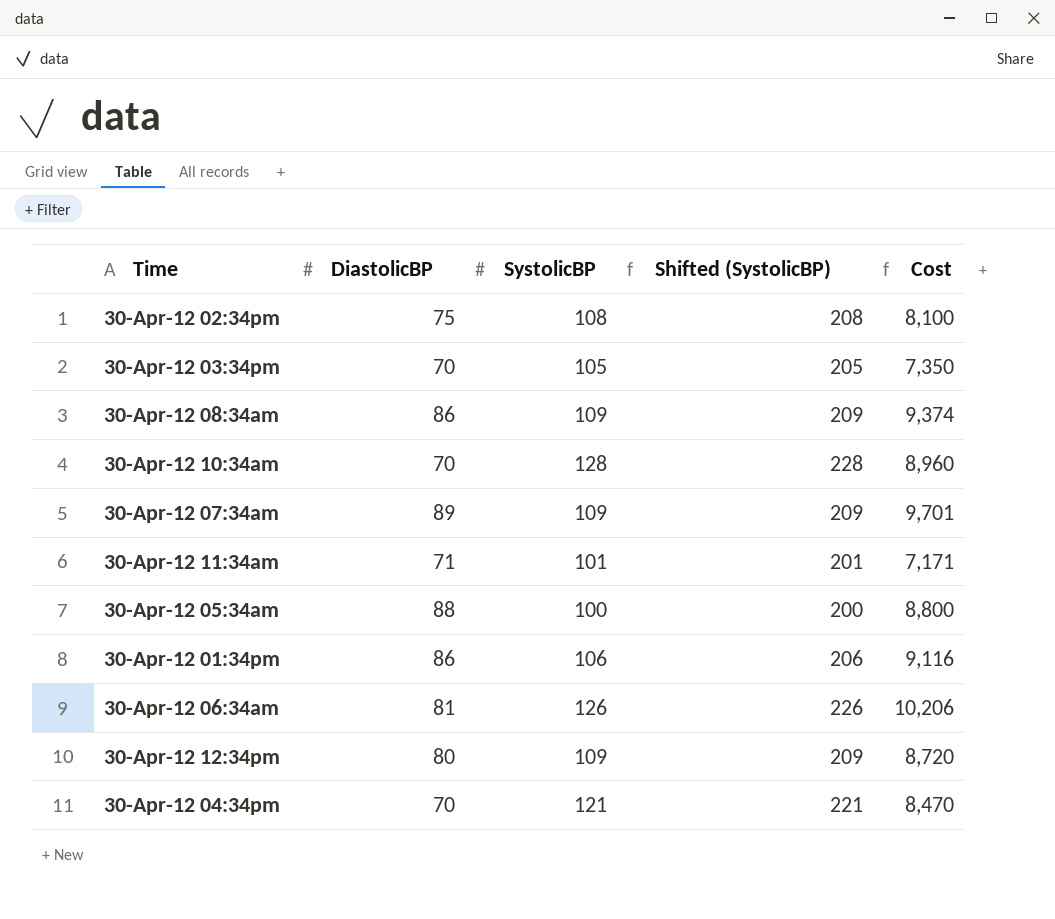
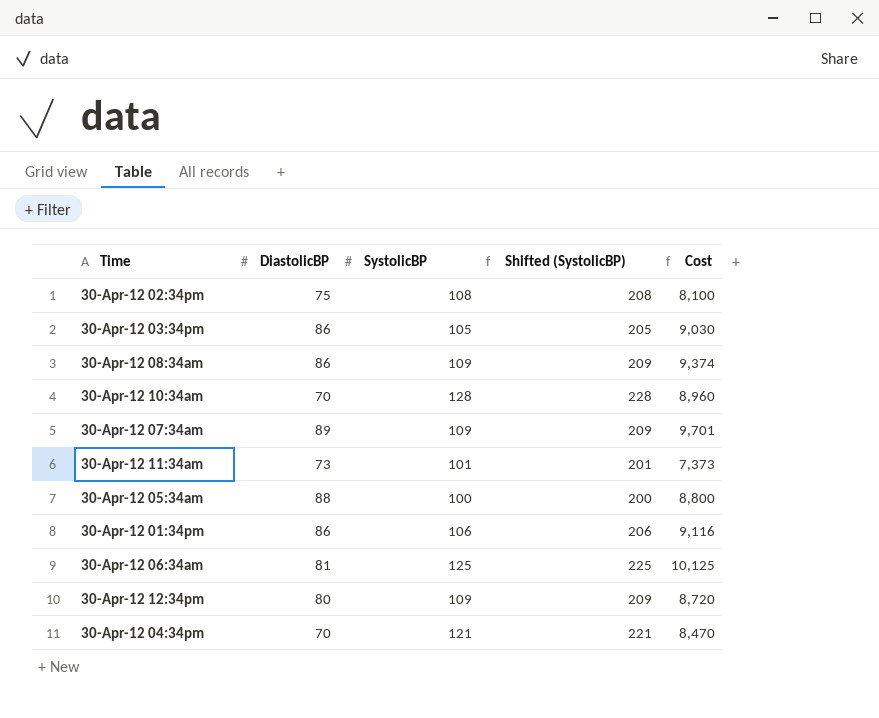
30-Apr-12 03:34pm | DiastolicBP: 70 -> 86
30-Apr-12 03:34pm | Cost: 7,350 -> 9,030
30-Apr-12 11:34am | DiastolicBP: 71 -> 73
30-Apr-12 11:34am | Cost: 7,171 -> 7,373
30-Apr-12 06:34am | SystolicBP: 126 -> 125
30-Apr-12 06:34am | Shifted (SystolicBP): 226 -> 225
30-Apr-12 06:34am | Cost: 10,206 -> 10,125

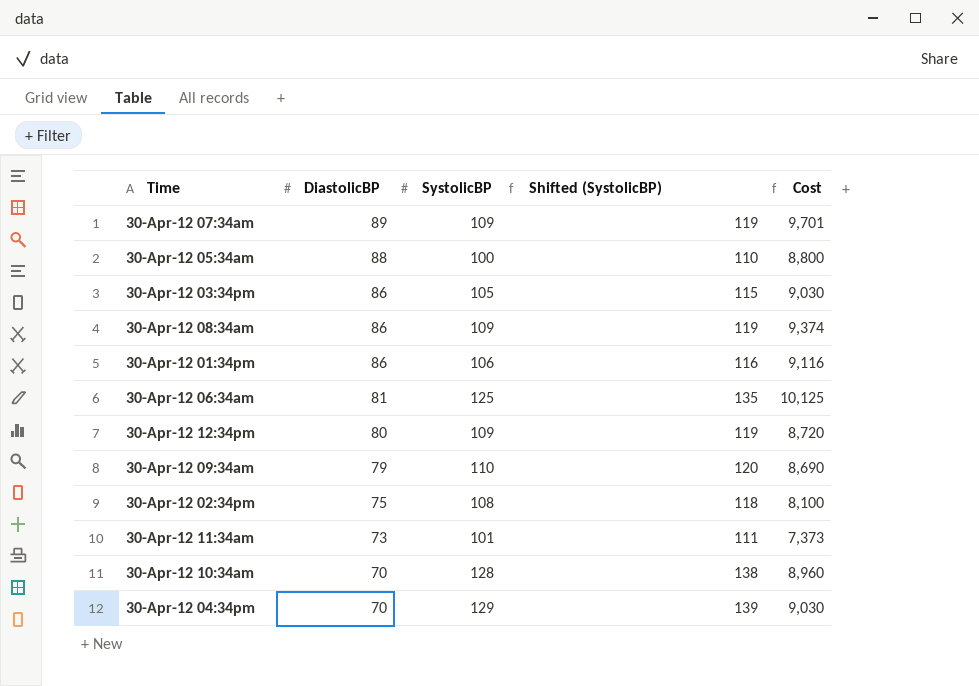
row order: none -> DiastolicBP descending
column Shifted (SystolicBP) | formula: [SystolicBP] + 100 -> [SystolicBP] + 10
row 30-Apr-12 09:34am: none -> 79 | 110 | 120 | 8,690
30-Apr-12 04:34pm | SystolicBP: 121 -> 129
30-Apr-12 04:34pm | Cost: 8,470 -> 9,030

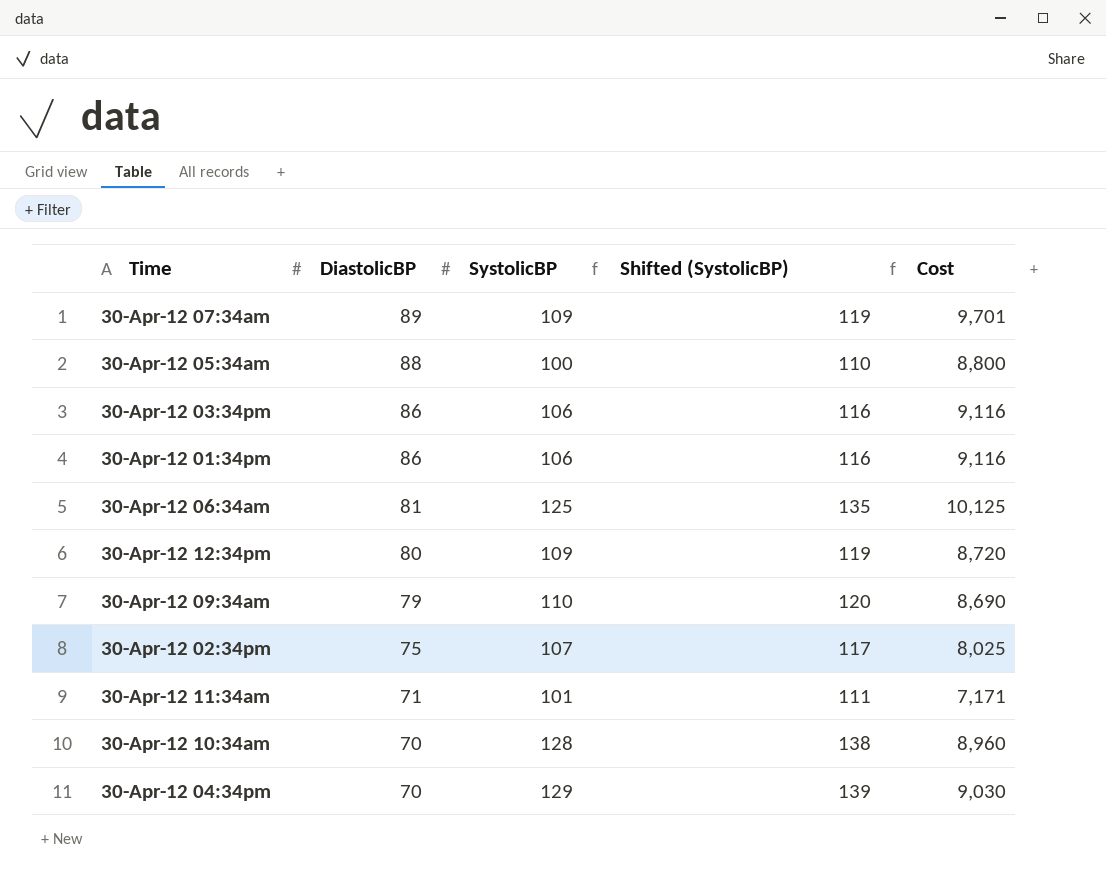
row 30-Apr-12 08:34am: 86 | 109 | 119 | 9,374 -> none
30-Apr-12 03:34pm | SystolicBP: 105 -> 106
30-Apr-12 03:34pm | Shifted (SystolicBP): 115 -> 116
30-Apr-12 03:34pm | Cost: 9,030 -> 9,116
30-Apr-12 02:34pm | SystolicBP: 108 -> 107
30-Apr-12 02:34pm | Shifted (SystolicBP): 118 -> 117
30-Apr-12 02:34pm | Cost: 8,100 -> 8,025
30-Apr-12 11:34am | DiastolicBP: 73 -> 71
30-Apr-12 11:34am | Cost: 7,373 -> 7,171

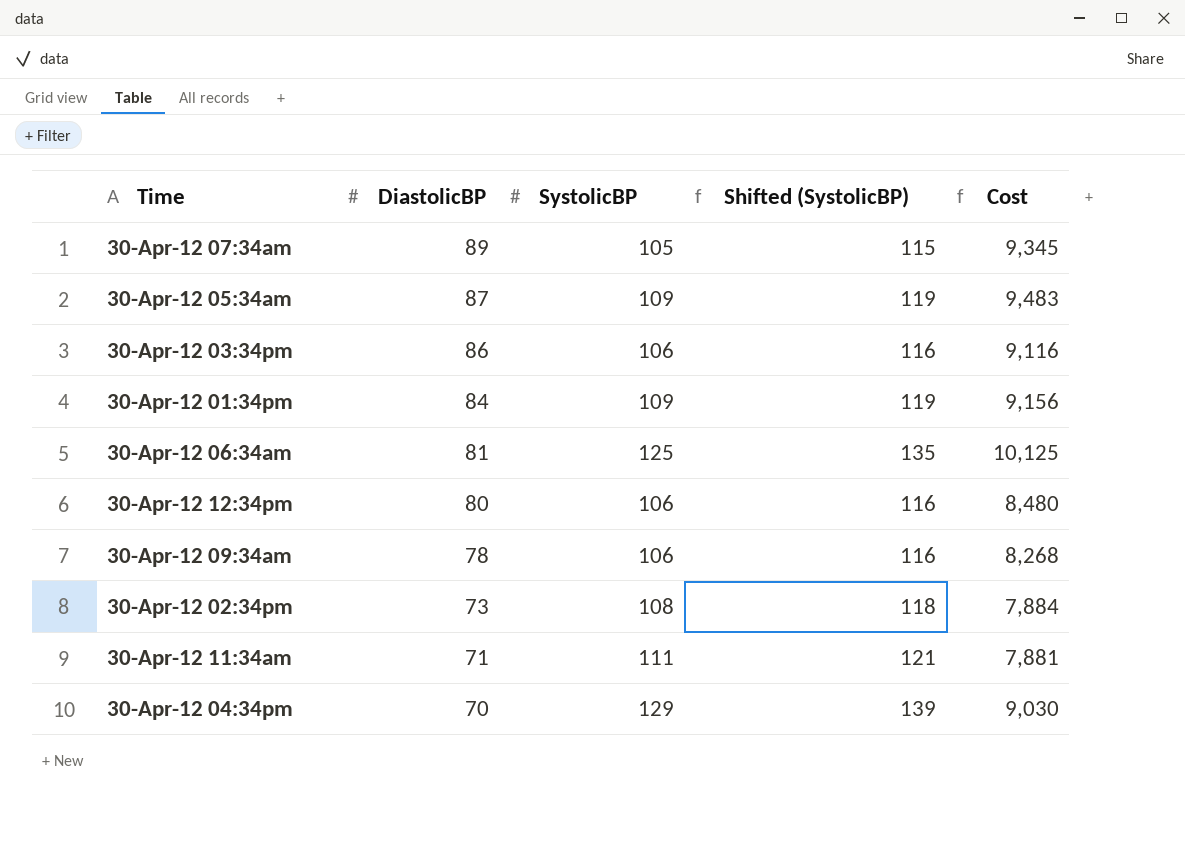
row 30-Apr-12 10:34am: 70 | 128 | 138 | 8,960 -> none
30-Apr-12 07:34am | SystolicBP: 109 -> 105
30-Apr-12 07:34am | Shifted (SystolicBP): 119 -> 115
30-Apr-12 07:34am | Cost: 9,701 -> 9,345
30-Apr-12 05:34am | DiastolicBP: 88 -> 87
30-Apr-12 05:34am | SystolicBP: 100 -> 109
30-Apr-12 05:34am | Shifted (SystolicBP): 110 -> 119
30-Apr-12 05:34am | Cost: 8,800 -> 9,483
30-Apr-12 01:34pm | DiastolicBP: 86 -> 84
30-Apr-12 01:34pm | SystolicBP: 106 -> 109
30-Apr-12 01:34pm | Shifted (SystolicBP): 116 -> 119
30-Apr-12 01:34pm | Cost: 9,116 -> 9,156
30-Apr-12 12:34pm | SystolicBP: 109 -> 106
30-Apr-12 12:34pm | Shifted (SystolicBP): 119 -> 116
30-Apr-12 12:34pm | Cost: 8,720 -> 8,480
30-Apr-12 09:34am | DiastolicBP: 79 -> 78
30-Apr-12 09:34am | SystolicBP: 110 -> 106
30-Apr-12 09:34am | Shifted (SystolicBP): 120 -> 116
30-Apr-12 09:34am | Cost: 8,690 -> 8,268
30-Apr-12 02:34pm | DiastolicBP: 75 -> 73
30-Apr-12 02:34pm | SystolicBP: 107 -> 108
30-Apr-12 02:34pm | Shifted (SystolicBP): 117 -> 118
30-Apr-12 02:34pm | Cost: 8,025 -> 7,884
30-Apr-12 11:34am | SystolicBP: 101 -> 111
30-Apr-12 11:34am | Shifted (SystolicBP): 111 -> 121
30-Apr-12 11:34am | Cost: 7,171 -> 7,881

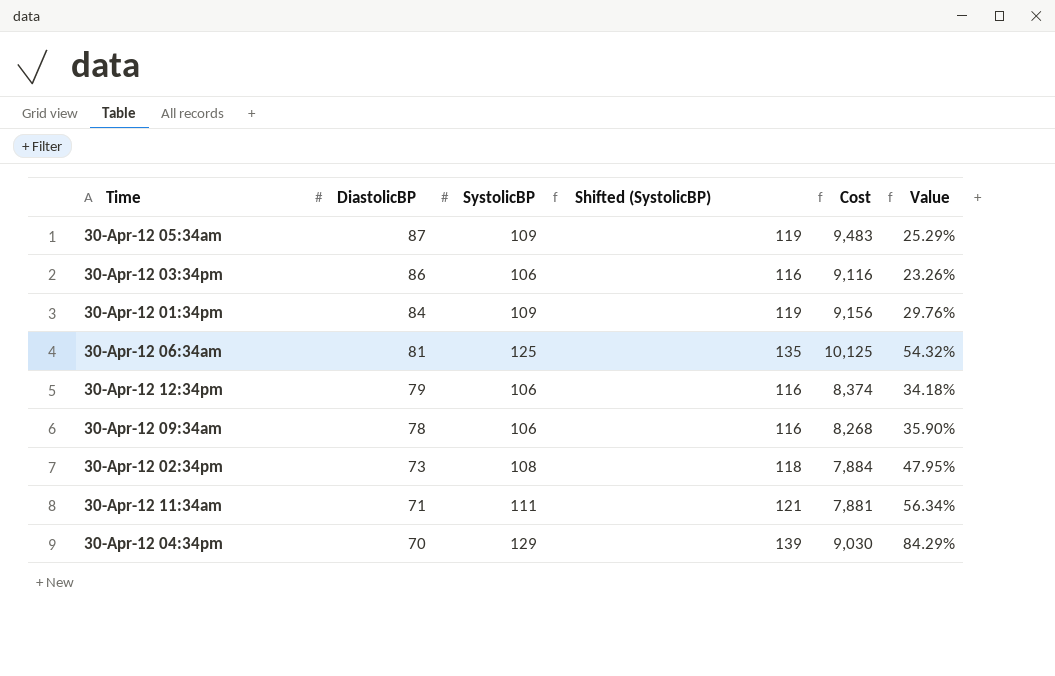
column Value | formula: none -> ([SystolicBP] - [DiastolicBP]) / [DiastolicBP]
row 30-Apr-12 07:34am: 89 | 105 | 115 | 9,345 -> none
30-Apr-12 12:34pm | DiastolicBP: 80 -> 79
30-Apr-12 12:34pm | Cost: 8,480 -> 8,374

